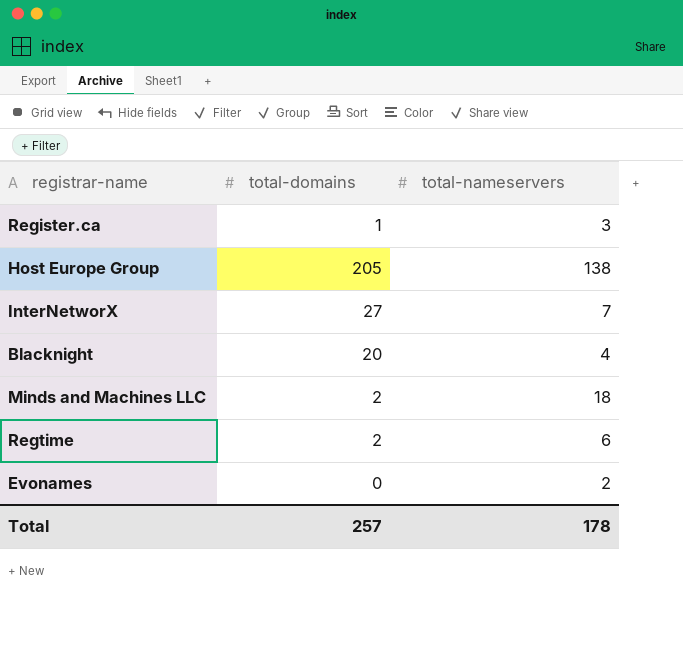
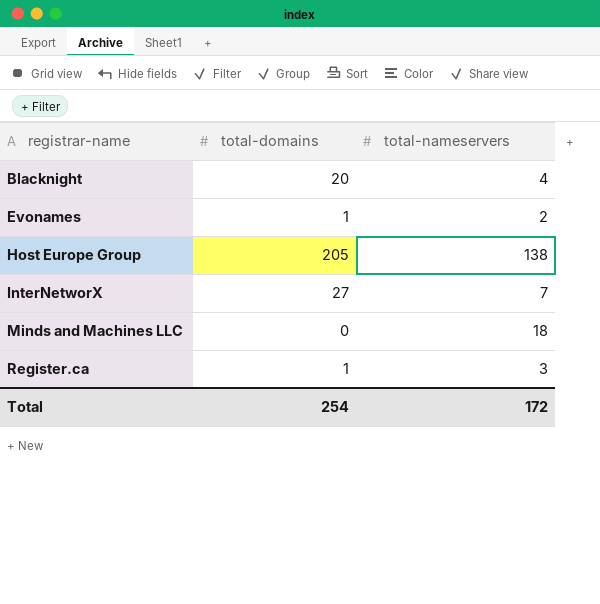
row order: none -> registrar-name ascending
row Regtime: 2 | 6 -> none
Evonames | total-domains: 0 -> 1
Minds and Machines LLC | total-domains: 2 -> 0
Total | total-domains: 257 -> 254
Total | total-nameservers: 178 -> 172

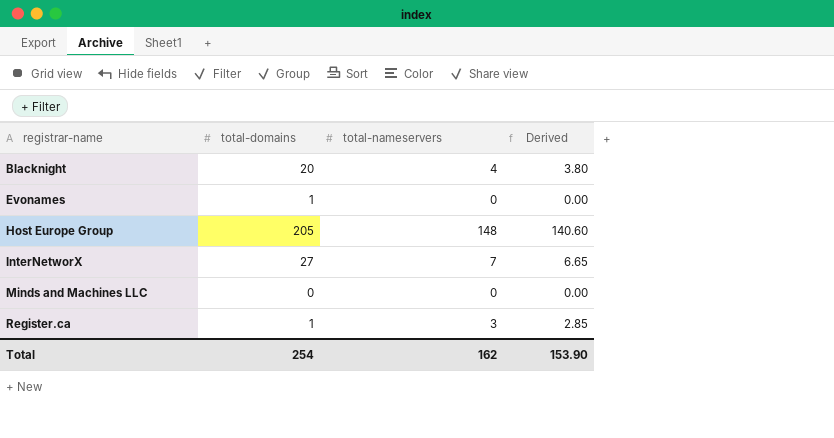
column Derived | formula: none -> [total-nameservers] * 0.95
Evonames | total-nameservers: 2 -> 0
Host Europe Group | total-nameservers: 138 -> 148
Minds and Machines LLC | total-nameservers: 18 -> 0
Total | total-nameservers: 172 -> 162

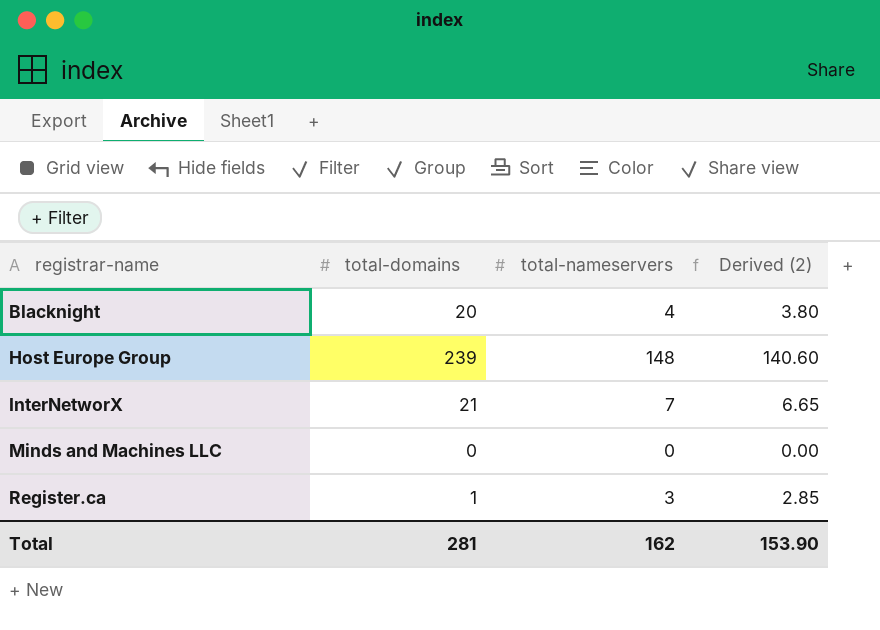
column name: Derived -> Derived (2)
row Evonames: 1 | 0 | 0.00 -> none
Host Europe Group | total-domains: 205 -> 239
InterNetworX | total-domains: 27 -> 21
Total | total-domains: 254 -> 281

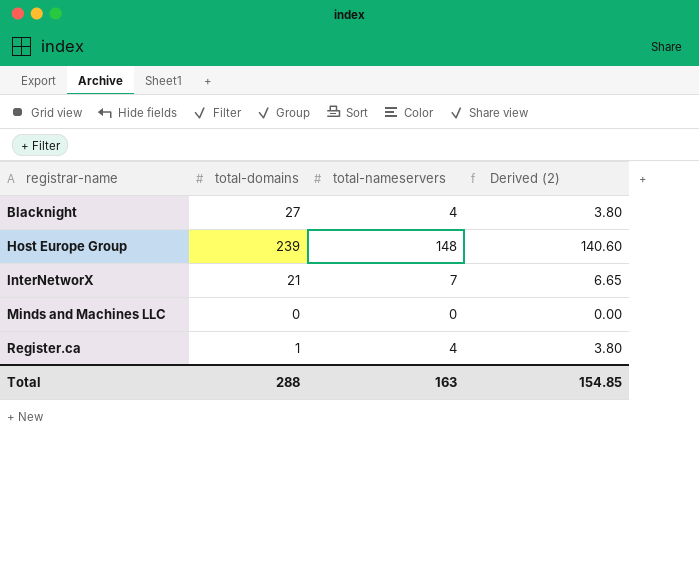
Blacknight | total-domains: 20 -> 27
Register.ca | total-nameservers: 3 -> 4
Register.ca | Derived (2): 2.85 -> 3.80
Total | total-domains: 281 -> 288
Total | total-nameservers: 162 -> 163
Total | Derived (2): 153.90 -> 154.85

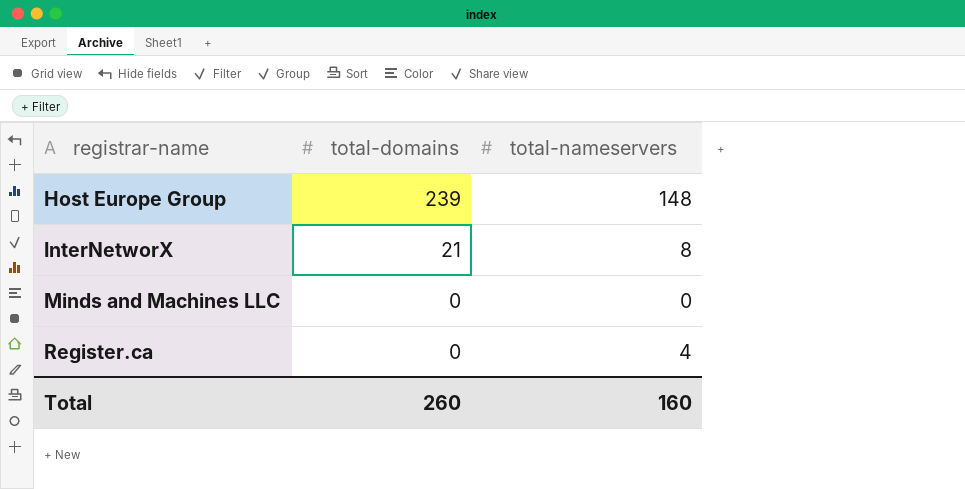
column Derived (2) | formula: [total-nameservers] * 0.95 -> none
row Blacknight: 27 | 4 | 3.80 -> none
InterNetworX | total-nameservers: 7 -> 8
Register.ca | total-domains: 1 -> 0
Total | total-domains: 288 -> 260
Total | total-nameservers: 163 -> 160

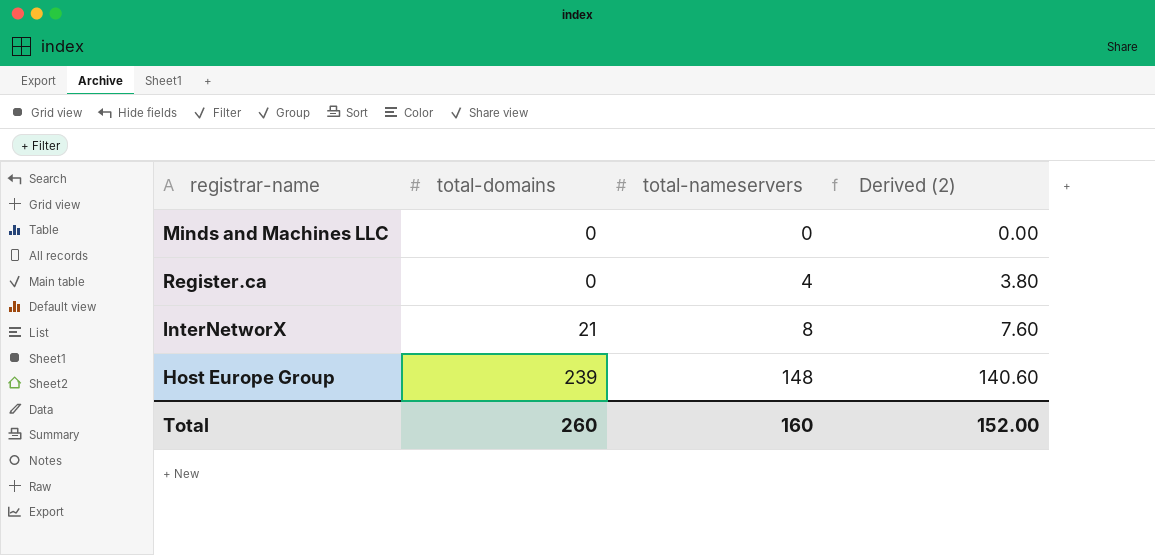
row order: registrar-name ascending -> total-domains ascending
column Derived (2) | formula: none -> [total-nameservers] * 0.95

